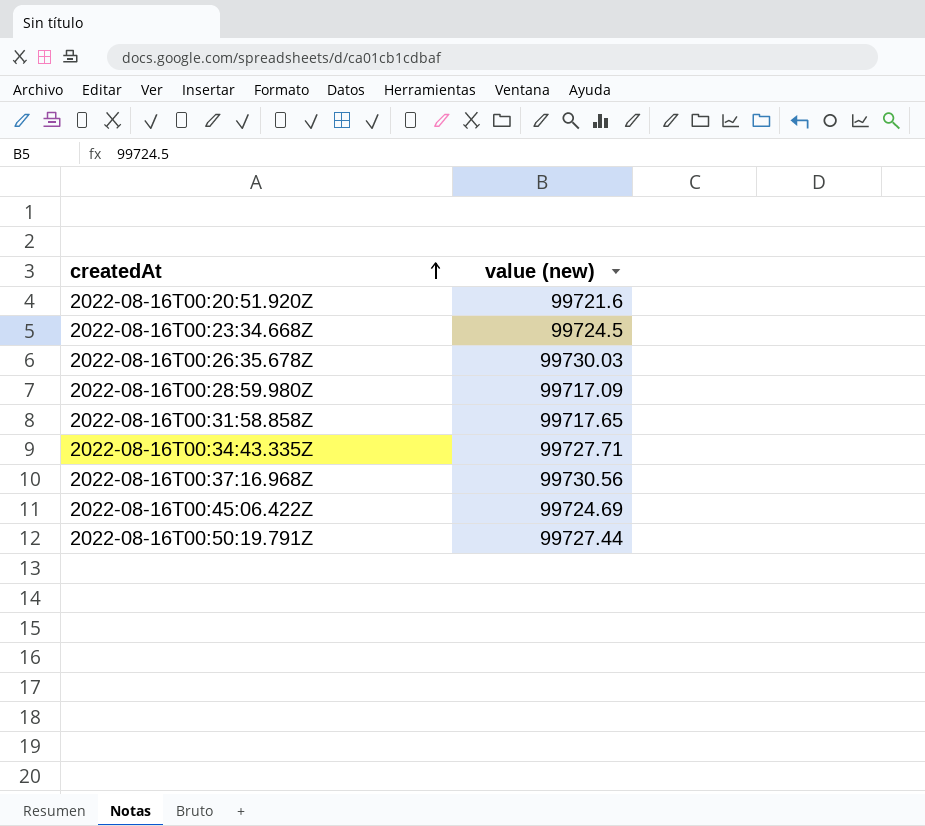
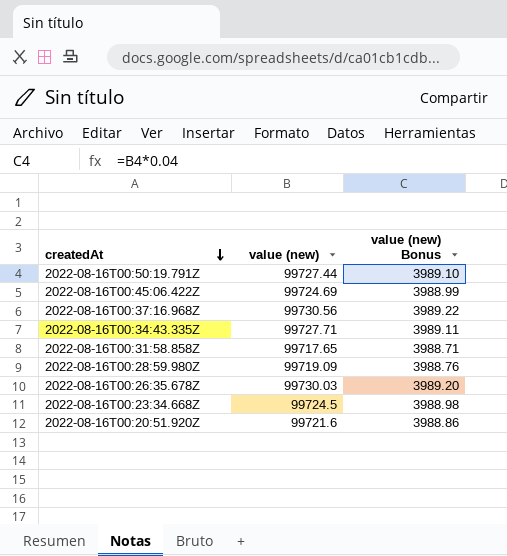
row order: createdAt ascending -> createdAt descending
column value (new) Bonus | formula: none -> [value (new)] * 0.04
2022-08-16T00:28:59.980Z | value (new): 99717.09 -> 99719.09

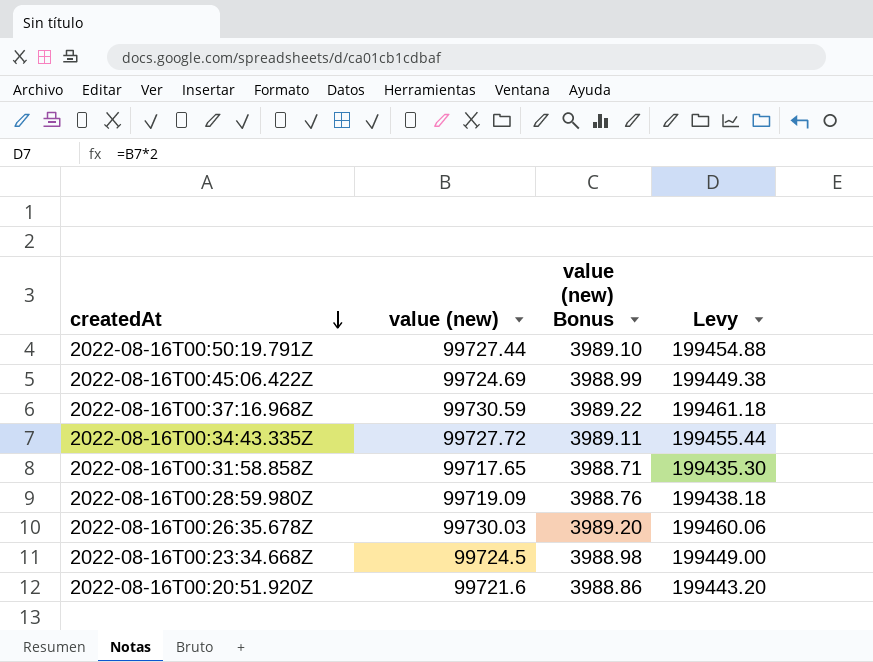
column Levy | formula: none -> [value (new)] * 2
2022-08-16T00:37:16.968Z | value (new): 99730.56 -> 99730.59
2022-08-16T00:34:43.335Z | value (new): 99727.71 -> 99727.72

